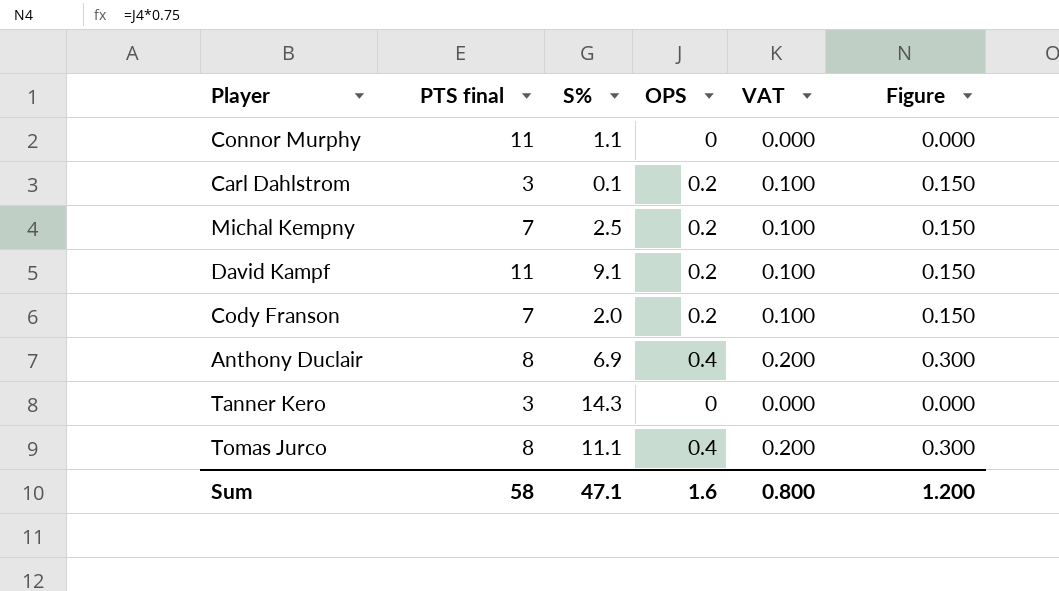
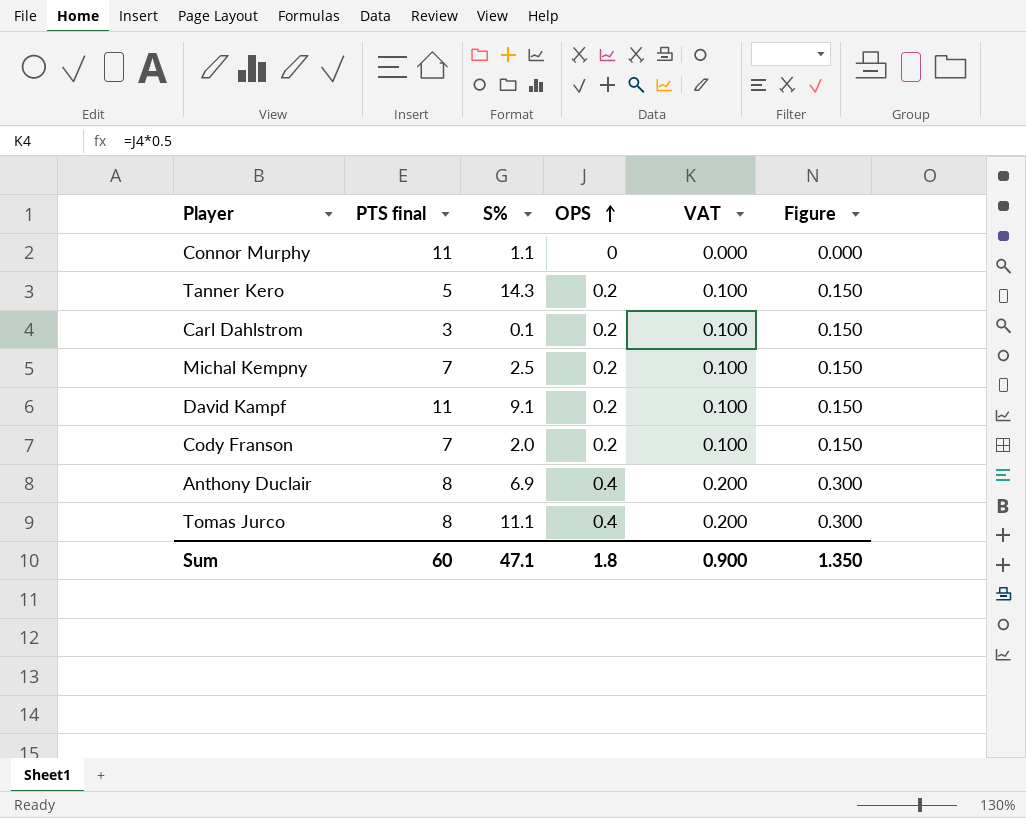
row order: none -> OPS ascending
Tanner Kero | PTS final: 3 -> 5
Tanner Kero | OPS: 0 -> 0.2
Tanner Kero | VAT: 0.000 -> 0.100
Tanner Kero | Figure: 0.000 -> 0.150
Sum | PTS final: 58 -> 60
Sum | OPS: 1.6 -> 1.8
Sum | VAT: 0.800 -> 0.900
Sum | Figure: 1.200 -> 1.350

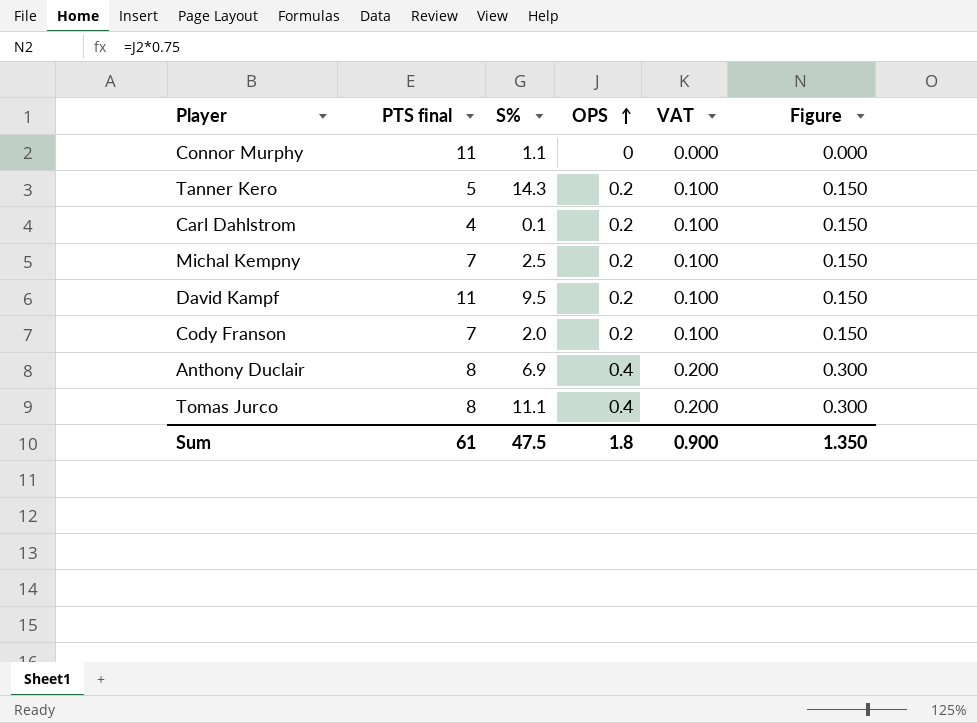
Carl Dahlstrom | PTS final: 3 -> 4
David Kampf | S%: 9.1 -> 9.5
Sum | PTS final: 60 -> 61
Sum | S%: 47.1 -> 47.5

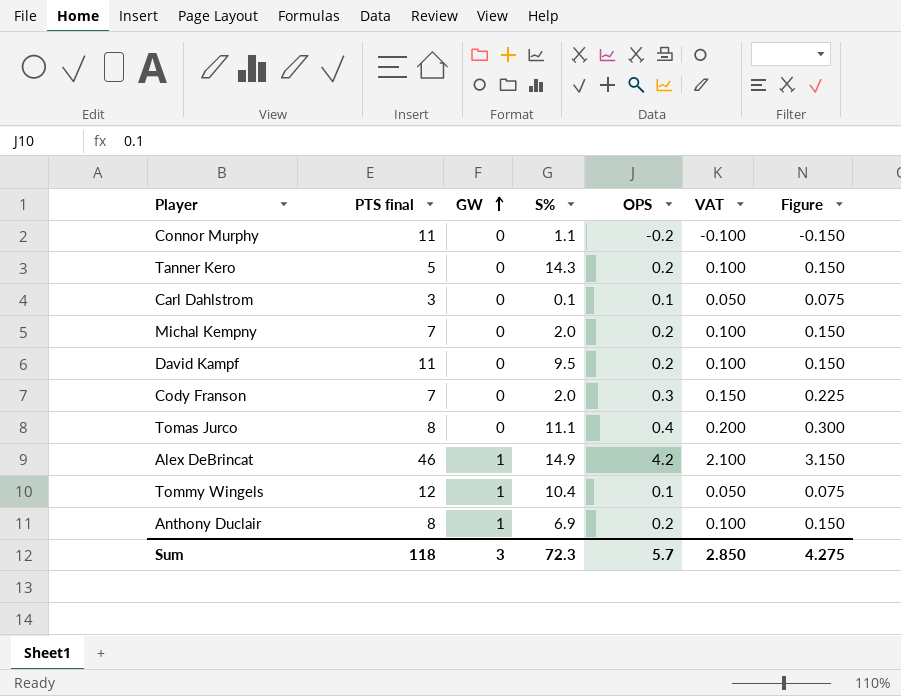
row order: OPS ascending -> GW ascending
column GW | position: none -> 3
Connor Murphy | OPS: 0 -> -0.2
Connor Murphy | VAT: 0.000 -> -0.100
Connor Murphy | Figure: 0.000 -> -0.150
Carl Dahlstrom | PTS final: 4 -> 3
Carl Dahlstrom | OPS: 0.2 -> 0.1
Carl Dahlstrom | VAT: 0.100 -> 0.050
Carl Dahlstrom | Figure: 0.150 -> 0.075
Michal Kempny | S%: 2.5 -> 2.0
Cody Franson | OPS: 0.2 -> 0.3
Cody Franson | VAT: 0.100 -> 0.150
Cody Franson | Figure: 0.150 -> 0.225
row Alex DeBrincat: none -> 46 | 1 | 14.9 | 4.2 | 2.100 | 3.150
row Tommy Wingels: none -> 12 | 1 | 10.4 | 0.1 | 0.050 | 0.075
Anthony Duclair | OPS: 0.4 -> 0.2
Anthony Duclair | VAT: 0.200 -> 0.100
Anthony Duclair | Figure: 0.300 -> 0.150
Sum | PTS final: 61 -> 118
Sum | S%: 47.5 -> 72.3
Sum | OPS: 1.8 -> 5.7
Sum | VAT: 0.900 -> 2.850
Sum | Figure: 1.350 -> 4.275

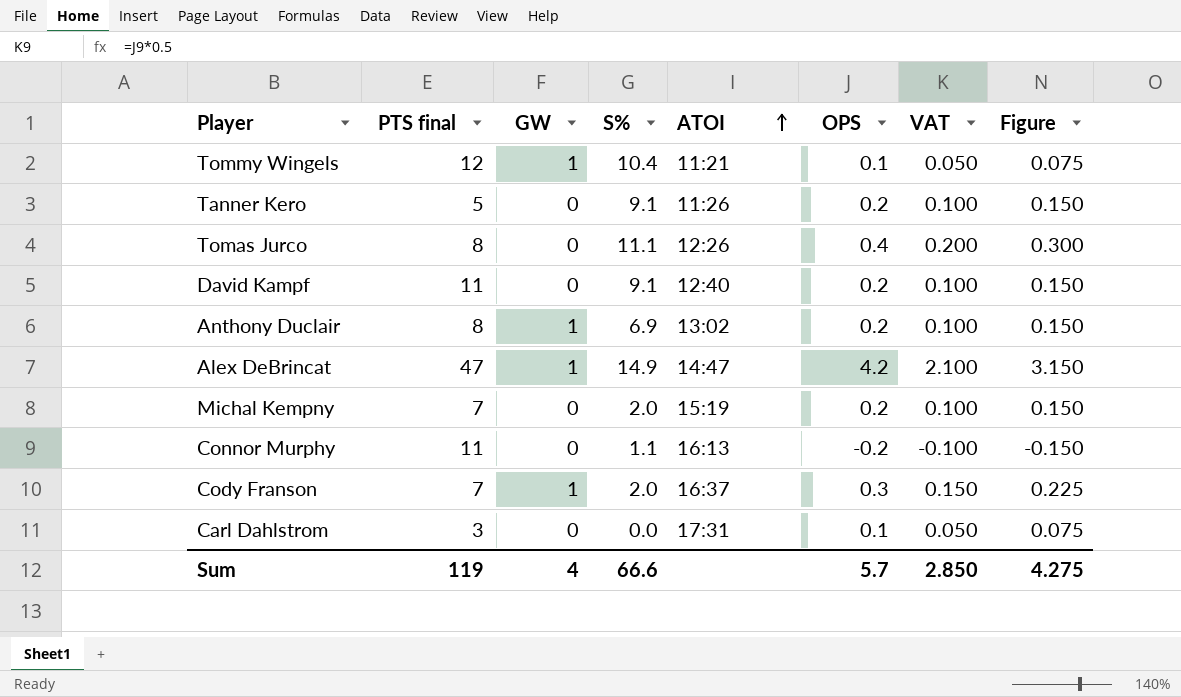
row order: GW ascending -> ATOI ascending
column ATOI | position: none -> 5
Tanner Kero | S%: 14.3 -> 9.1
David Kampf | S%: 9.5 -> 9.1
Alex DeBrincat | PTS final: 46 -> 47
Cody Franson | GW: 0 -> 1
Carl Dahlstrom | S%: 0.1 -> 0.0
Sum | PTS final: 118 -> 119
Sum | GW: 3 -> 4
Sum | S%: 72.3 -> 66.6

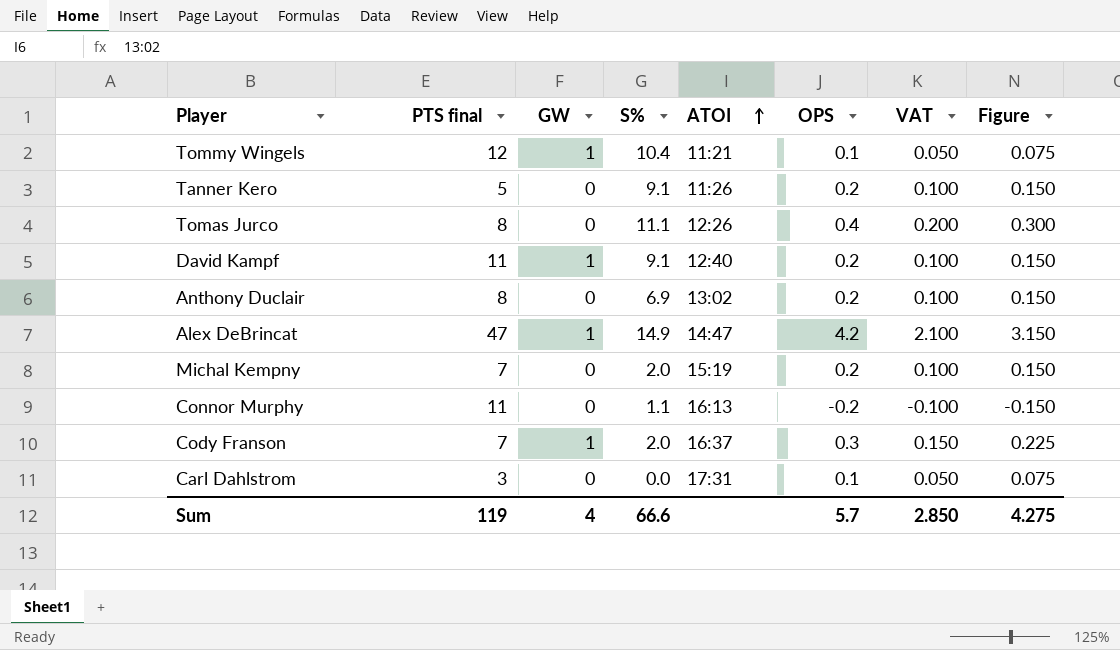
David Kampf | GW: 0 -> 1
Anthony Duclair | GW: 1 -> 0

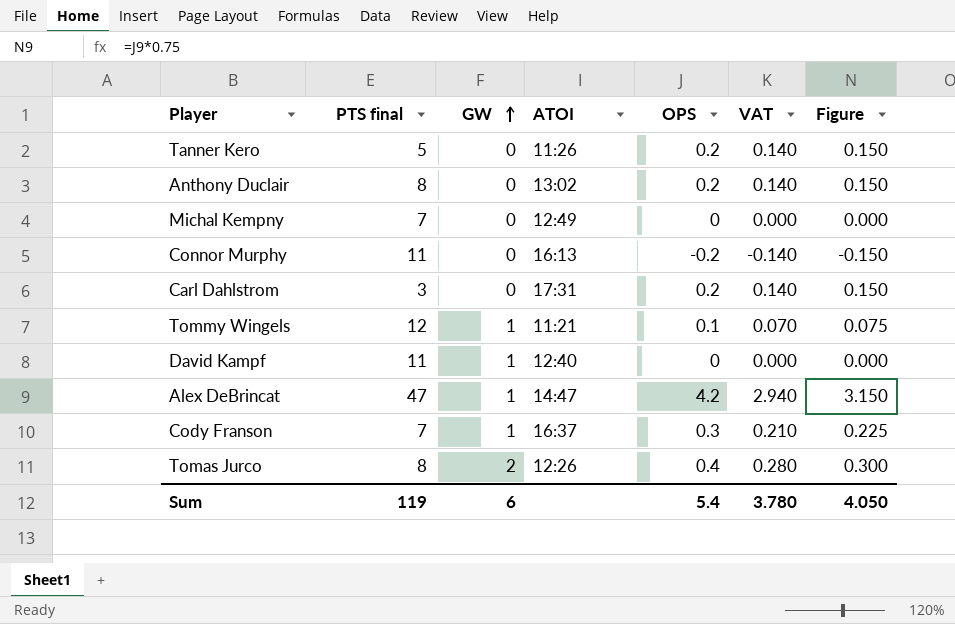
row order: ATOI ascending -> GW ascending
column S% | position: 4 -> none
column VAT | formula: [OPS] * 0.5 -> [OPS] * 0.7
Michal Kempny | ATOI: 15:19 -> 12:49
Michal Kempny | OPS: 0.2 -> 0
Michal Kempny | Figure: 0.150 -> 0.000
Carl Dahlstrom | OPS: 0.1 -> 0.2
Carl Dahlstrom | Figure: 0.075 -> 0.150
David Kampf | OPS: 0.2 -> 0
David Kampf | Figure: 0.150 -> 0.000
Tomas Jurco | GW: 0 -> 2
Sum | GW: 4 -> 6
Sum | OPS: 5.7 -> 5.4
Sum | VAT: 2.850 -> 3.780
Sum | Figure: 4.275 -> 4.050

